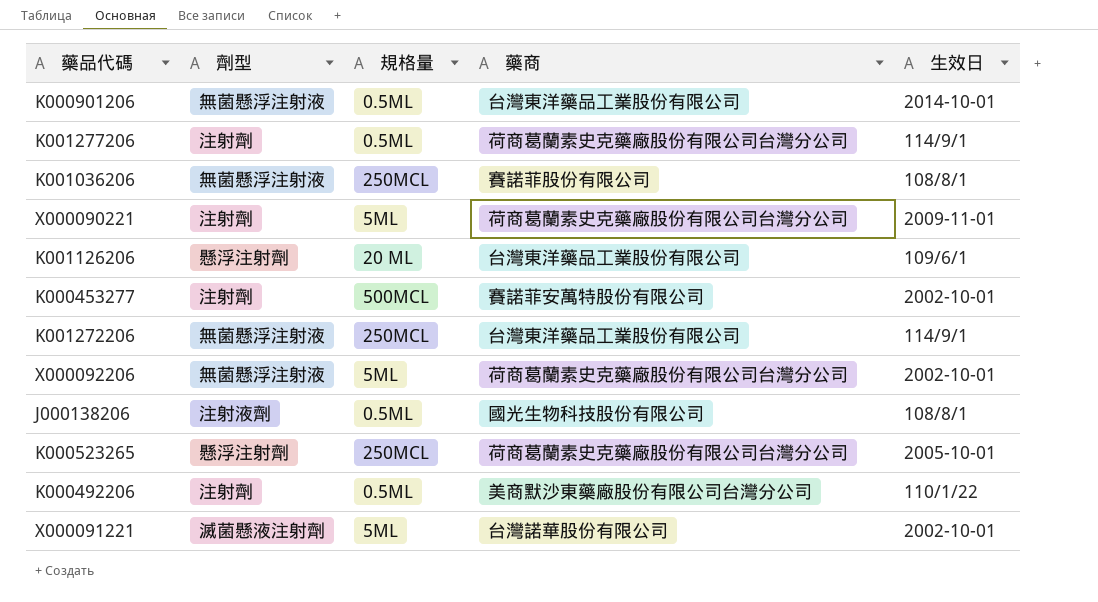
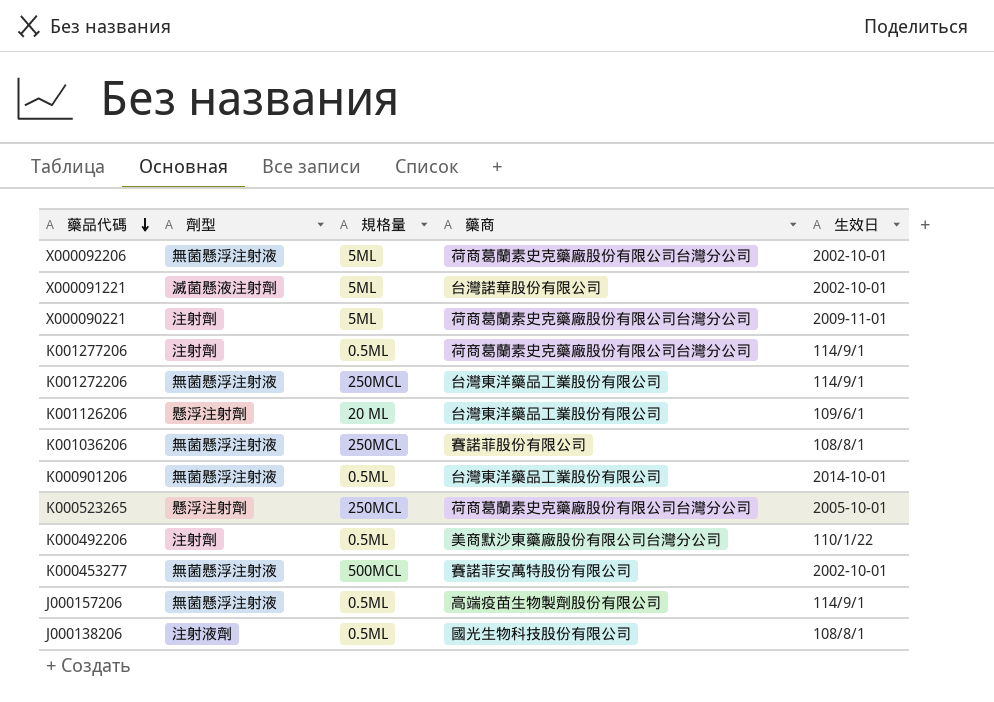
row order: none -> 藥品代碼 descending
K000453277 | 劑型: 注射劑 -> 無菌懸浮注射液
row J000157206: none -> 無菌懸浮注射液 | 0.5ML | 高端疫苗生物製劑股份有限公司 | 114/9/1

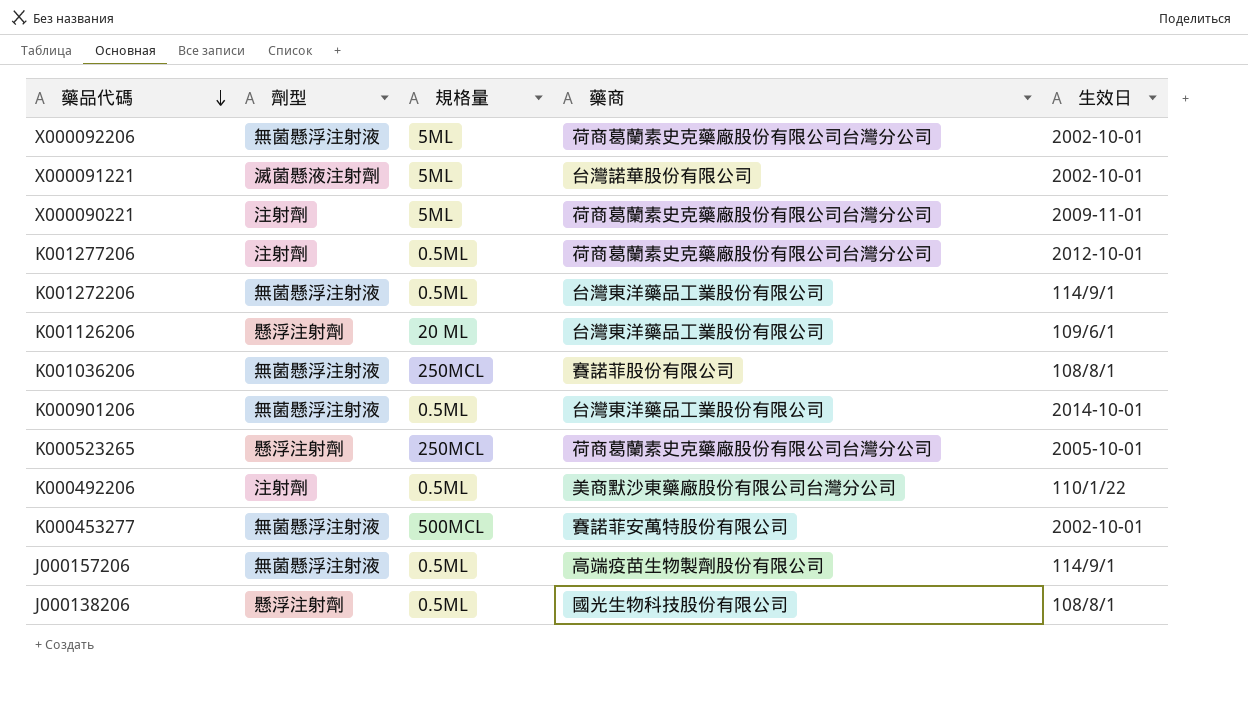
K001277206 | 生效日: 114/9/1 -> 2012-10-01
K001272206 | 規格量: 250MCL -> 0.5ML
J000138206 | 劑型: 注射液劑 -> 懸浮注射劑

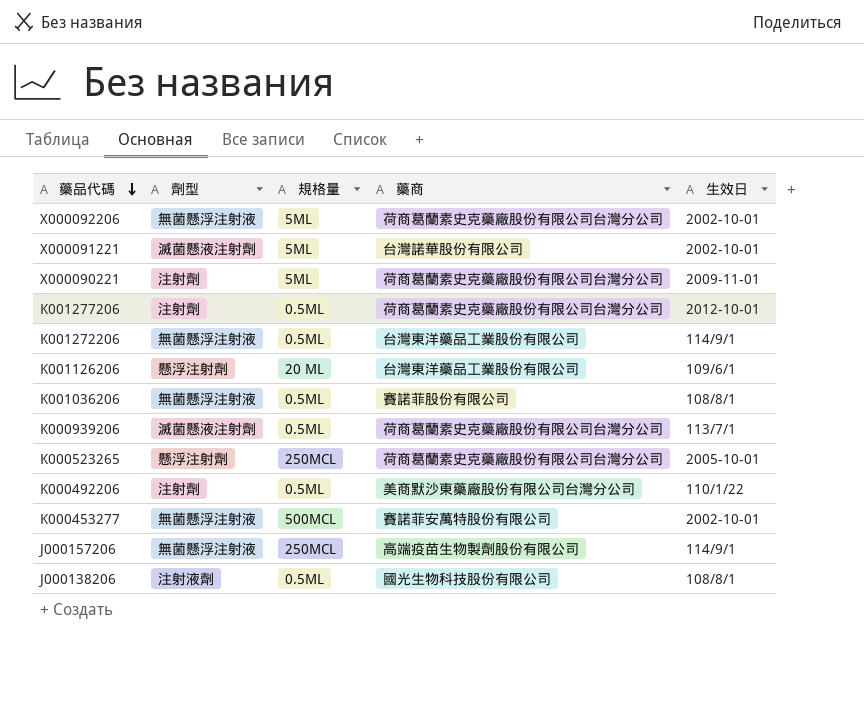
row K000901206: 無菌懸浮注射液 | 0.5ML | 台灣東洋藥品工業股份有限公司 | 2014-10-01 -> none
K001036206 | 規格量: 250MCL -> 0.5ML
row K000939206: none -> 滅菌懸液注射劑 | 0.5ML | 荷商葛蘭素史克藥廠股份有限公司台灣分公司 | 113/7/1
J000157206 | 規格量: 0.5ML -> 250MCL
J000138206 | 劑型: 懸浮注射劑 -> 注射液劑

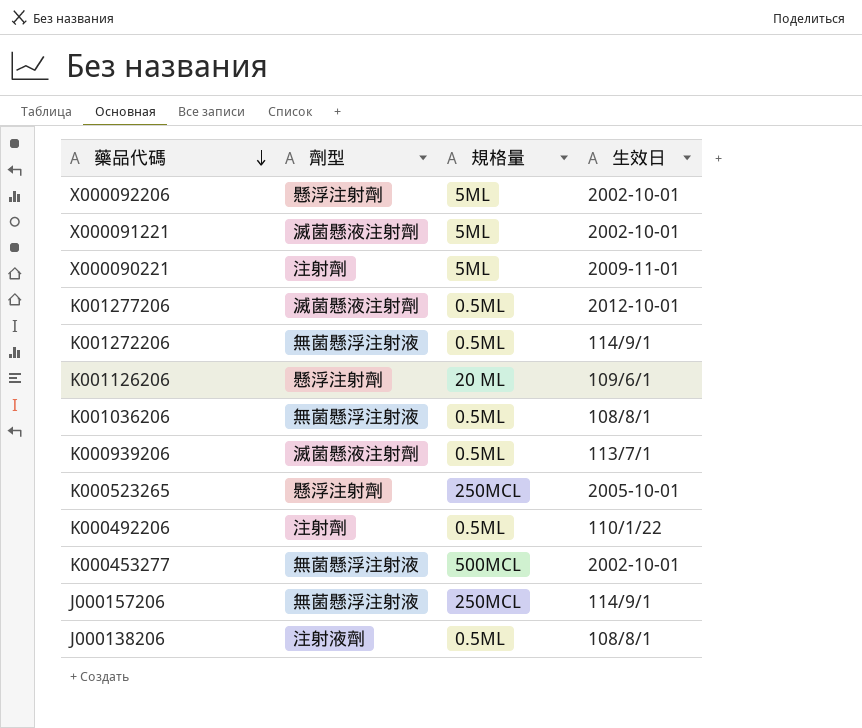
column 藥商 | position: 4 -> none
X000092206 | 劑型: 無菌懸浮注射液 -> 懸浮注射劑
K001277206 | 劑型: 注射劑 -> 滅菌懸液注射劑

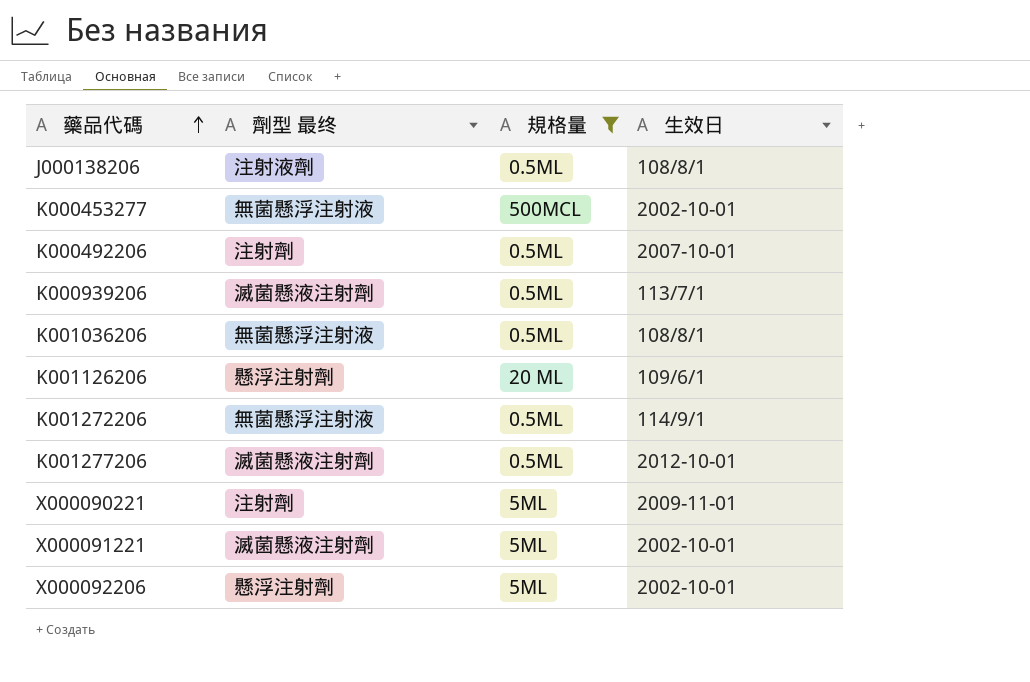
filter: none -> 規格量 != 250MCL
row order: 藥品代碼 descending -> 藥品代碼 ascending
column name: 劑型 -> 劑型 最终
K000492206 | 生效日: 110/1/22 -> 2007-10-01

